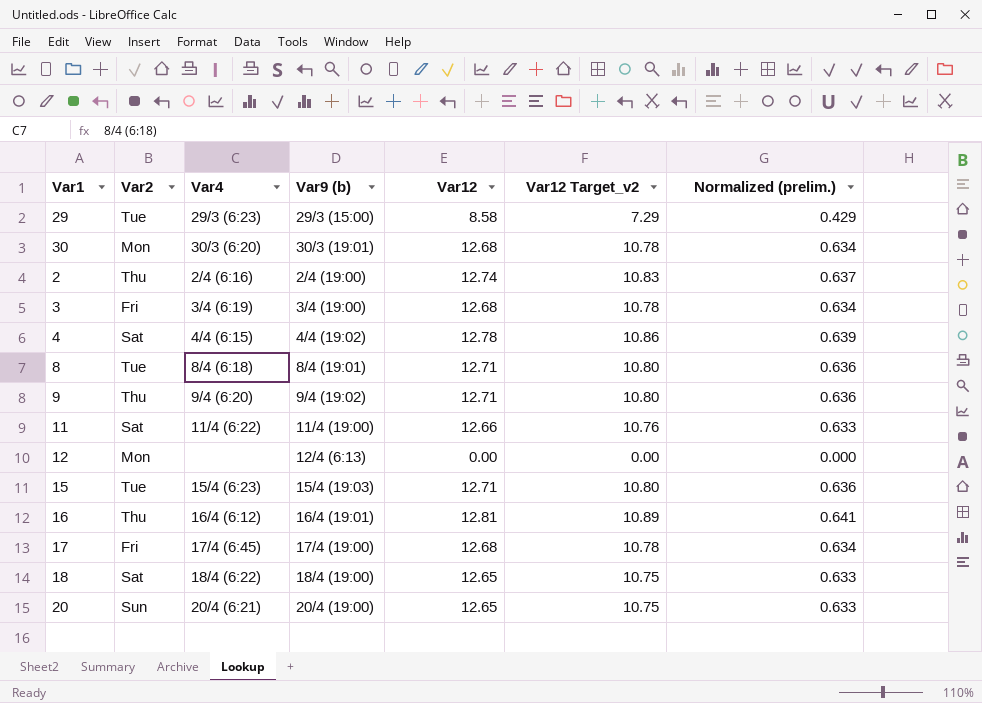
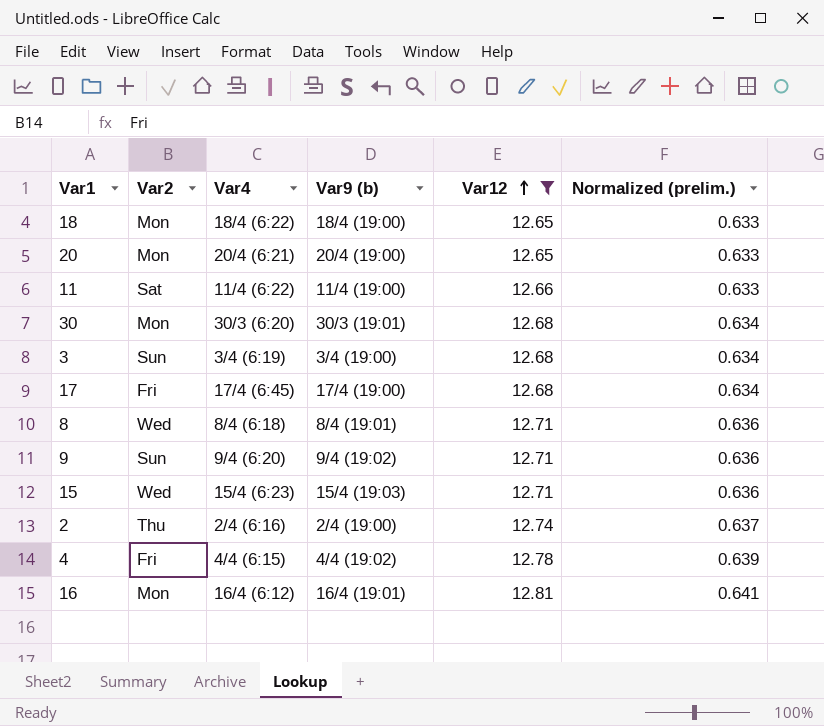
filter: none -> Var12 >= 12.65
row order: none -> Var12 ascending
column Var12 Target_v2 | formula: [Var12] * 0.85 -> none
18 | Var2: Sat -> Mon
20 | Var2: Sun -> Mon
3 | Var2: Fri -> Sun
8 | Var2: Tue -> Wed
9 | Var2: Thu -> Sun
15 | Var2: Tue -> Wed
4 | Var2: Sat -> Fri
16 | Var2: Thu -> Mon

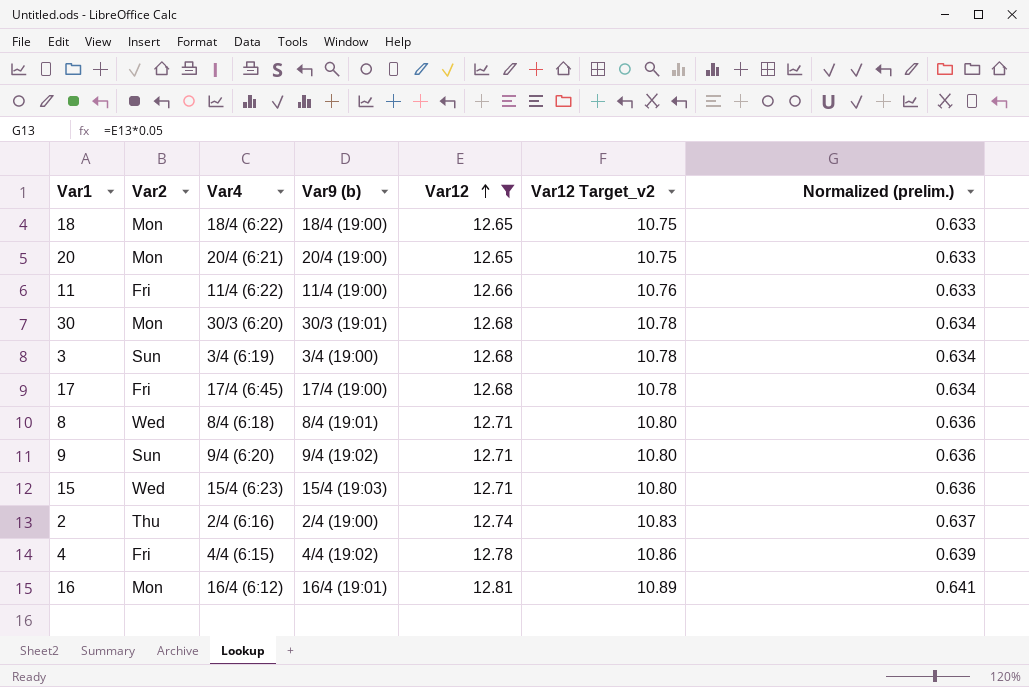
column Var12 Target_v2 | formula: none -> [Var12] * 0.85
11 | Var2: Sat -> Fri

